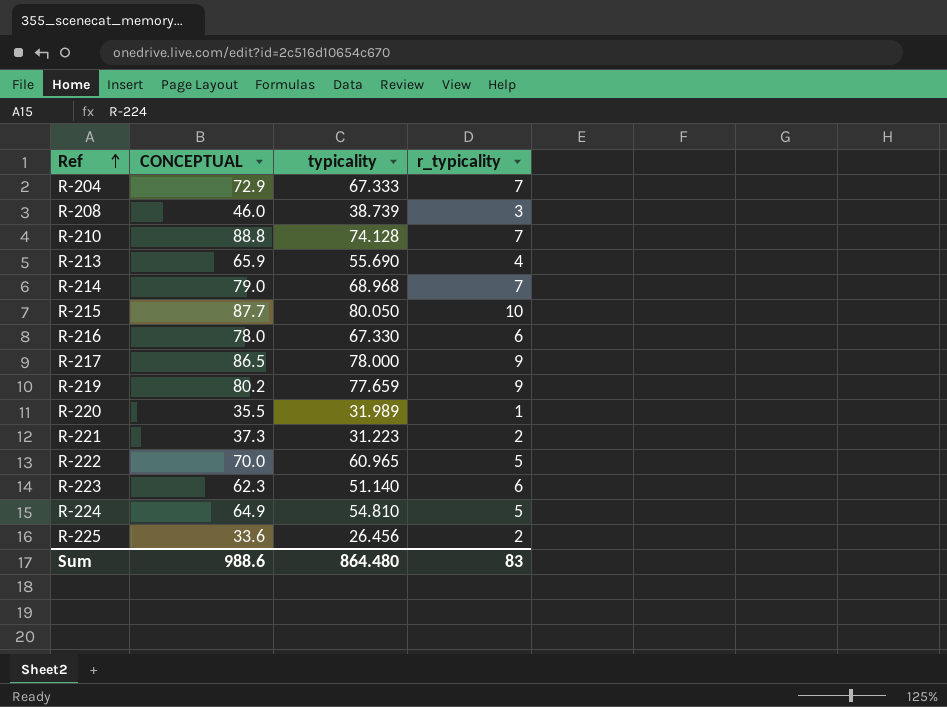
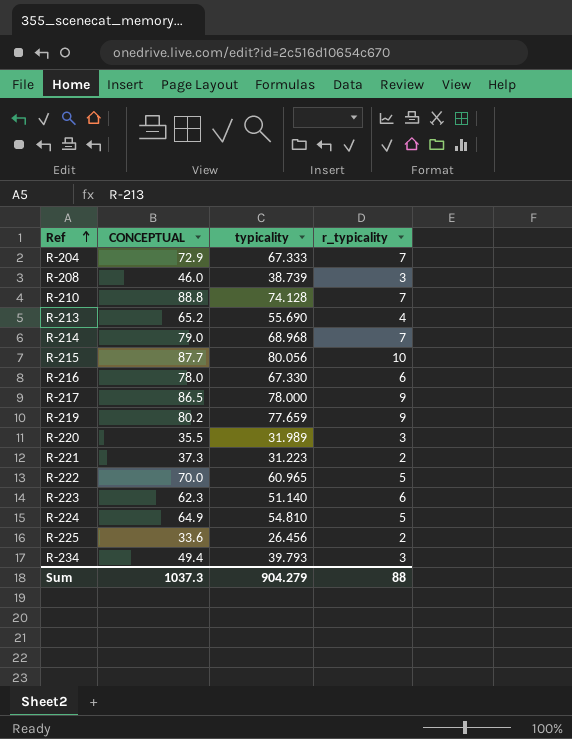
R-213 | CONCEPTUAL: 65.9 -> 65.2
R-215 | typicality: 80.050 -> 80.056
R-220 | r_typicality: 1 -> 3
row R-234: none -> 49.4 | 39.793 | 3
Sum | CONCEPTUAL: 988.6 -> 1037.3
Sum | typicality: 864.480 -> 904.279
Sum | r_typicality: 83 -> 88

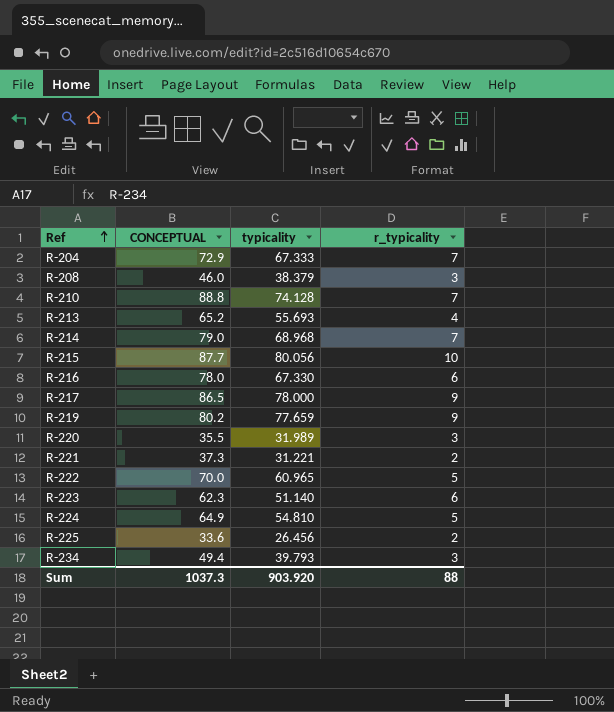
R-208 | typicality: 38.739 -> 38.379
R-213 | typicality: 55.690 -> 55.693
R-221 | typicality: 31.223 -> 31.221
Sum | typicality: 904.279 -> 903.920

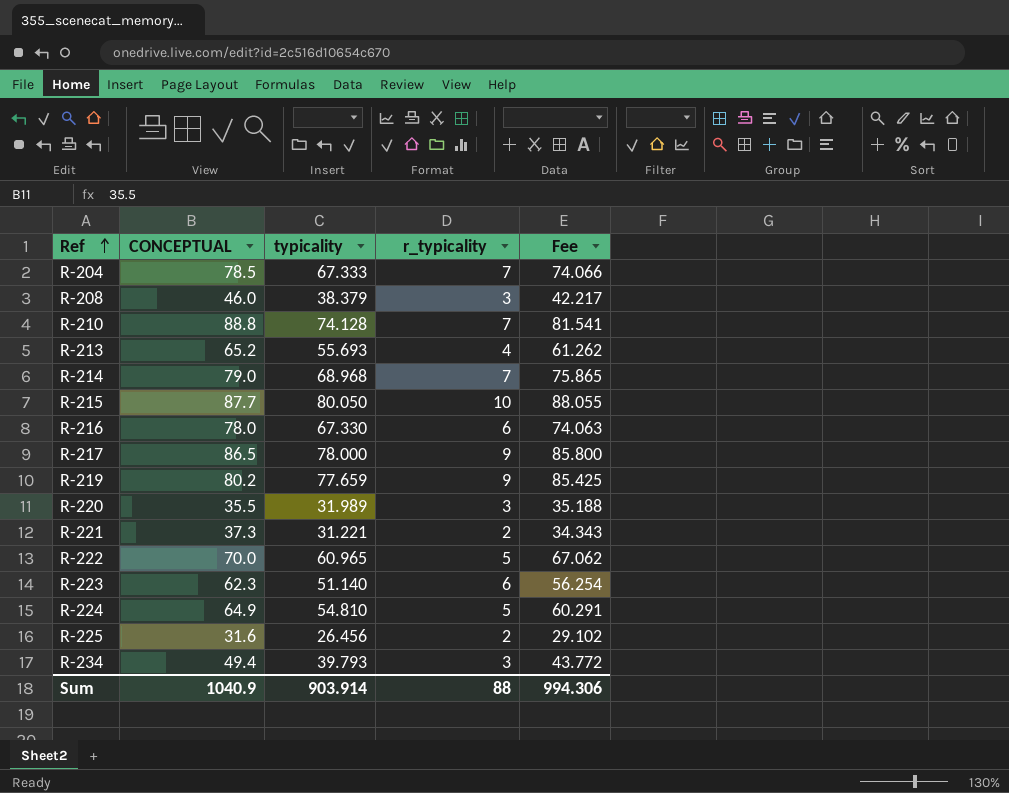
column Fee | formula: none -> [typicality] * 1.1
R-204 | CONCEPTUAL: 72.9 -> 78.5
R-215 | typicality: 80.056 -> 80.050
R-225 | CONCEPTUAL: 33.6 -> 31.6
Sum | CONCEPTUAL: 1037.3 -> 1040.9
Sum | typicality: 903.920 -> 903.914

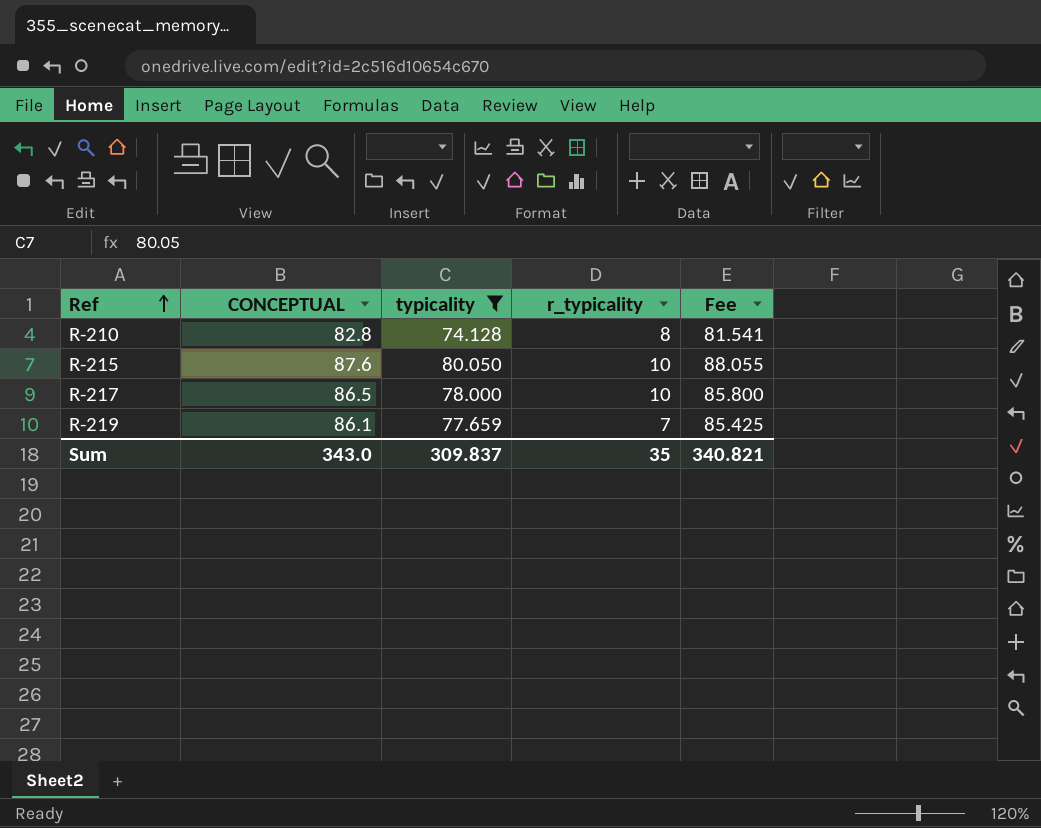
filter: none -> typicality >= 74.128
R-210 | CONCEPTUAL: 88.8 -> 82.8
R-210 | r_typicality: 7 -> 8
R-215 | CONCEPTUAL: 87.7 -> 87.6
R-217 | r_typicality: 9 -> 10
R-219 | CONCEPTUAL: 80.2 -> 86.1
R-219 | r_typicality: 9 -> 7
Sum | CONCEPTUAL: 1040.9 -> 343.0
Sum | typicality: 903.914 -> 309.837
Sum | r_typicality: 88 -> 35
Sum | Fee: 994.306 -> 340.821

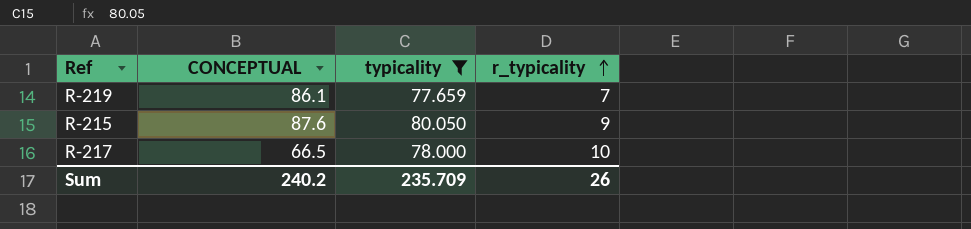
row order: Ref ascending -> r_typicality ascending
column Fee | formula: [typicality] * 1.1 -> none
row R-210: 82.8 | 74.128 | 8 | 81.541 -> none
R-215 | r_typicality: 10 -> 9
R-217 | CONCEPTUAL: 86.5 -> 66.5
Sum | CONCEPTUAL: 343.0 -> 240.2
Sum | typicality: 309.837 -> 235.709
Sum | r_typicality: 35 -> 26

